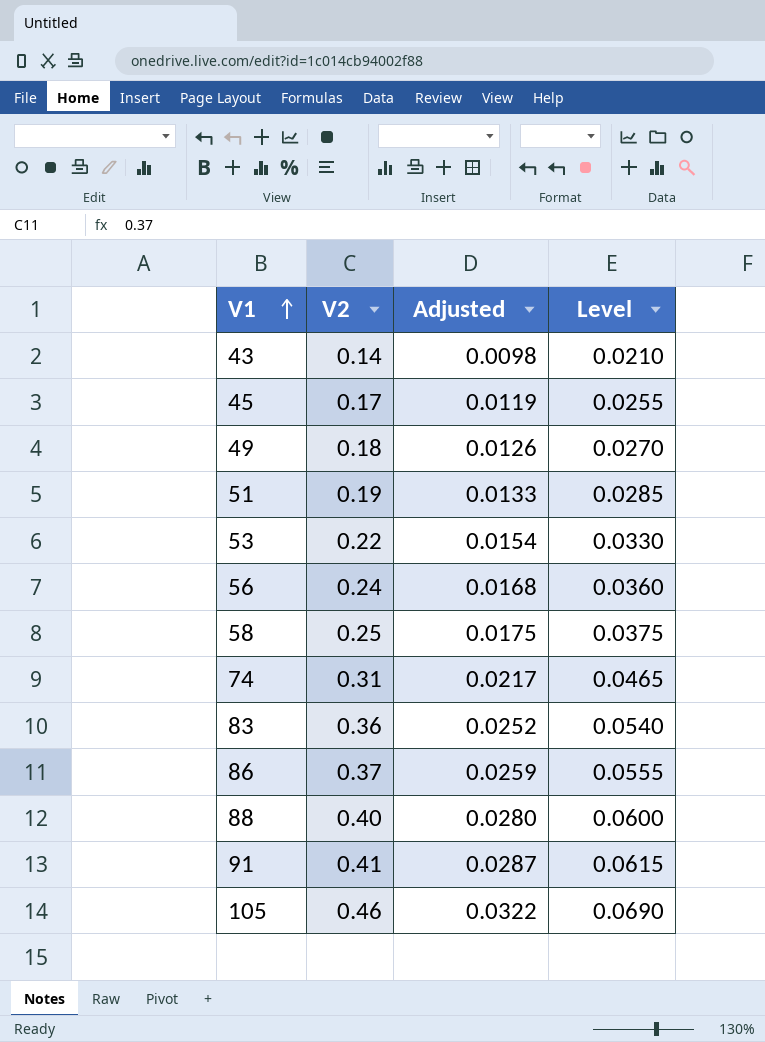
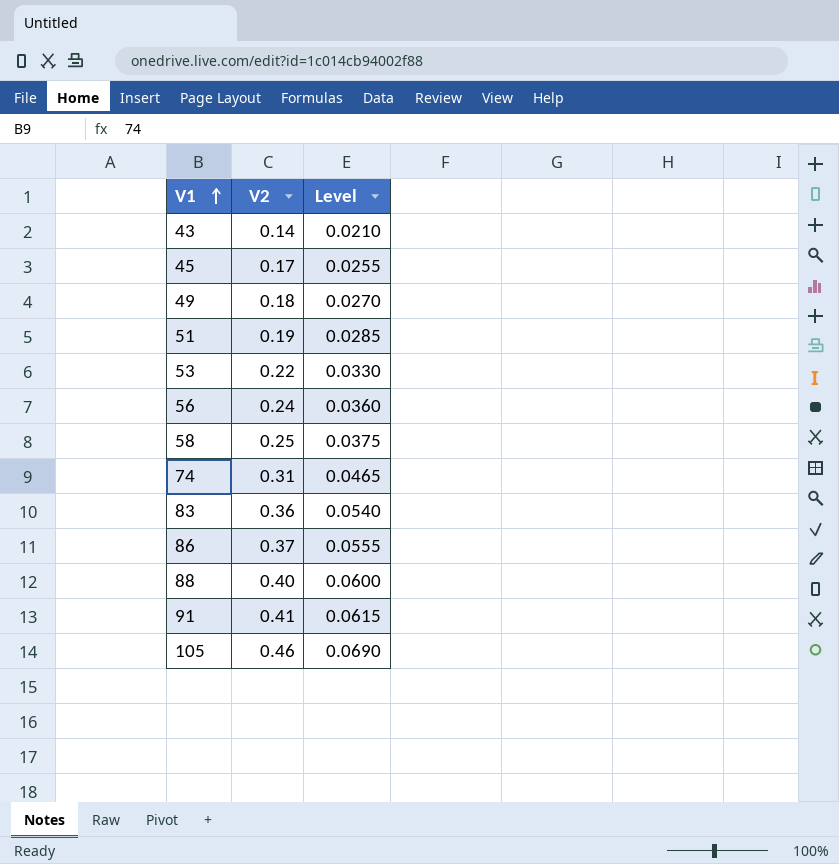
column Adjusted | formula: [V2] * 0.07 -> none

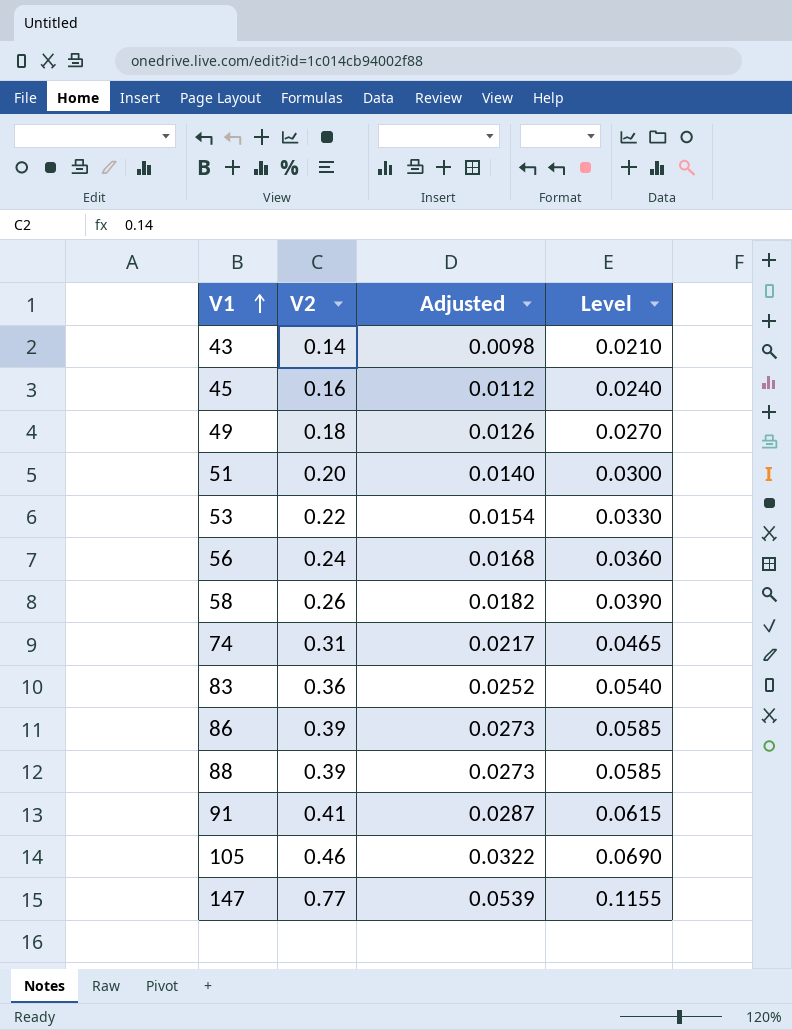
column Adjusted | formula: none -> [V2] * 0.07
45 | V2: 0.17 -> 0.16
45 | Level: 0.0255 -> 0.0240
51 | V2: 0.19 -> 0.20
51 | Level: 0.0285 -> 0.0300
58 | V2: 0.25 -> 0.26
58 | Level: 0.0375 -> 0.0390
86 | V2: 0.37 -> 0.39
86 | Level: 0.0555 -> 0.0585
88 | V2: 0.40 -> 0.39
88 | Level: 0.0600 -> 0.0585
row 147: none -> 0.77 | 0.0539 | 0.1155

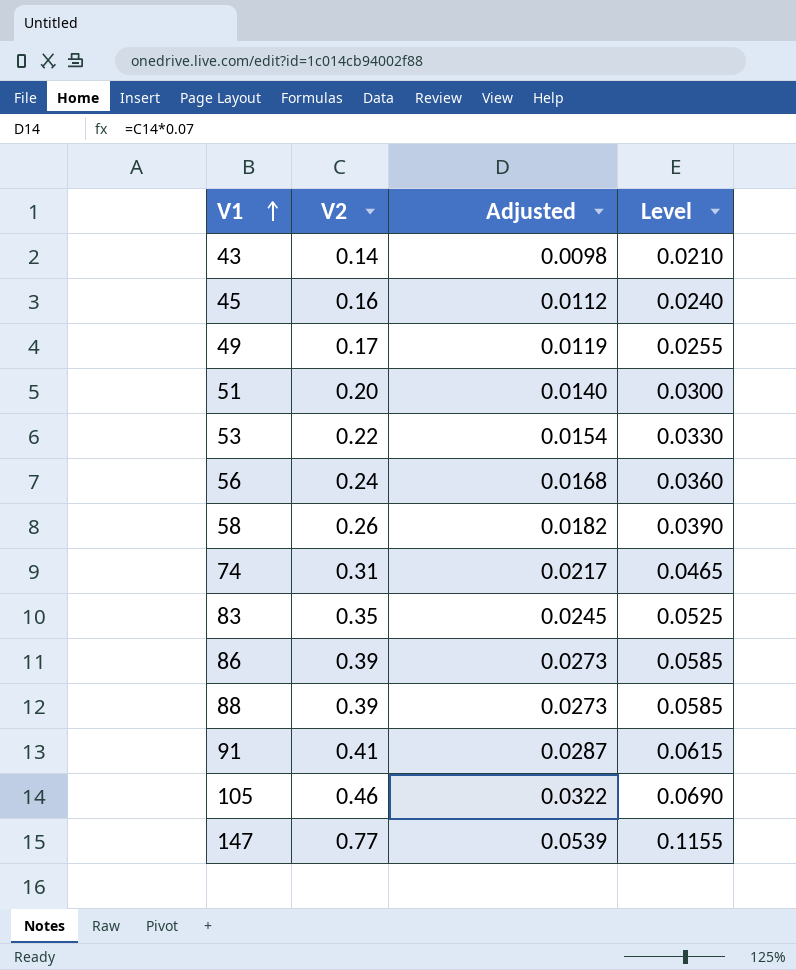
49 | V2: 0.18 -> 0.17
49 | Adjusted: 0.0126 -> 0.0119
49 | Level: 0.0270 -> 0.0255
83 | V2: 0.36 -> 0.35
83 | Adjusted: 0.0252 -> 0.0245
83 | Level: 0.0540 -> 0.0525

